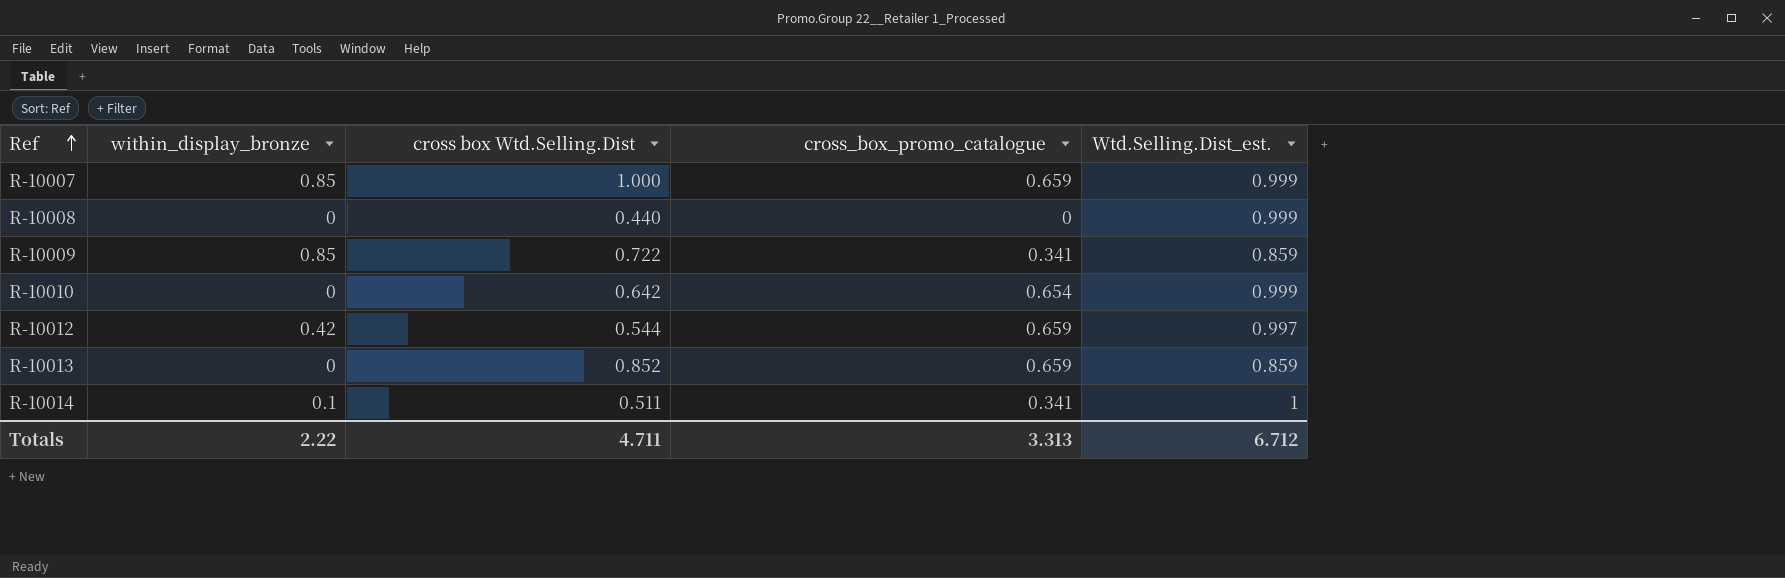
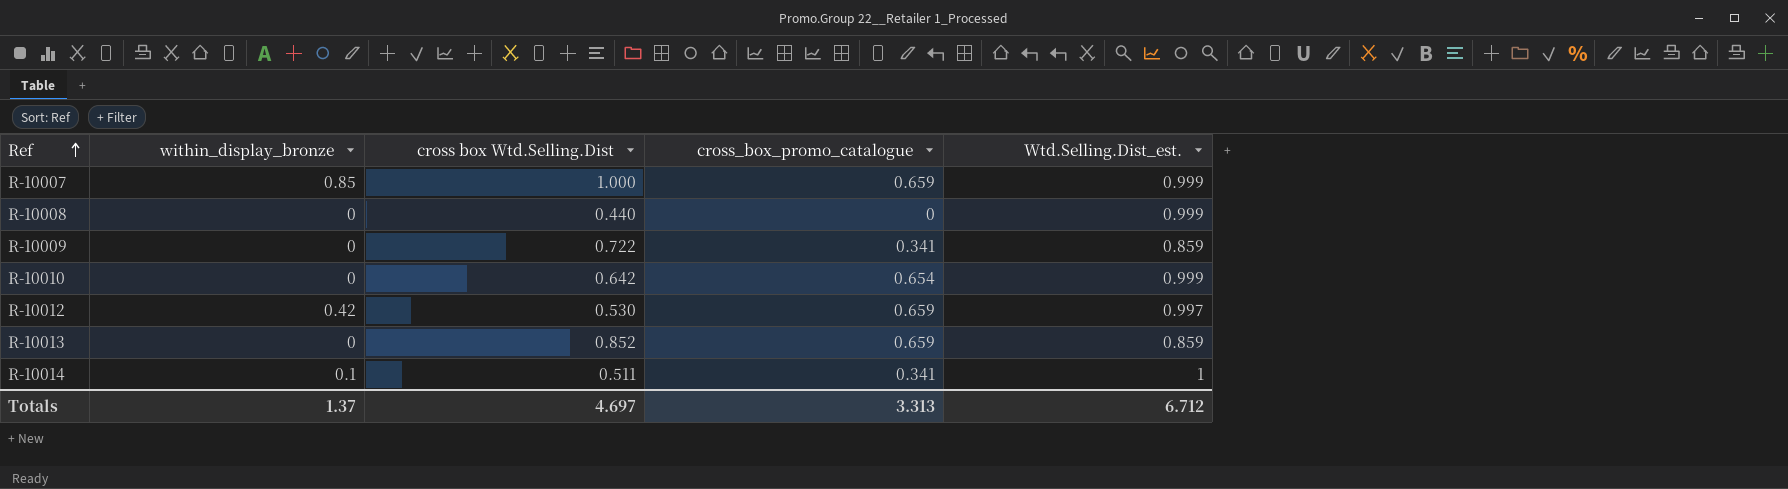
R-10009 | within_display_bronze: 0.85 -> 0
R-10012 | cross box Wtd.Selling.Dist: 0.544 -> 0.530
Totals | within_display_bronze: 2.22 -> 1.37
Totals | cross box Wtd.Selling.Dist: 4.711 -> 4.697

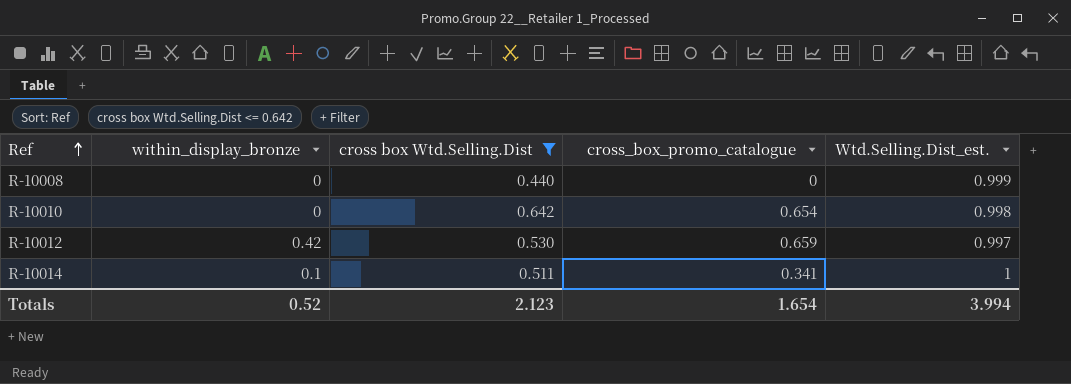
filter: none -> cross box Wtd.Selling.Dist <= 0.642
R-10010 | Wtd.Selling.Dist_est.: 0.999 -> 0.998
Totals | within_display_bronze: 1.37 -> 0.52
Totals | cross box Wtd.Selling.Dist: 4.697 -> 2.123
Totals | cross_box_promo_catalogue: 3.313 -> 1.654
Totals | Wtd.Selling.Dist_est.: 6.712 -> 3.994

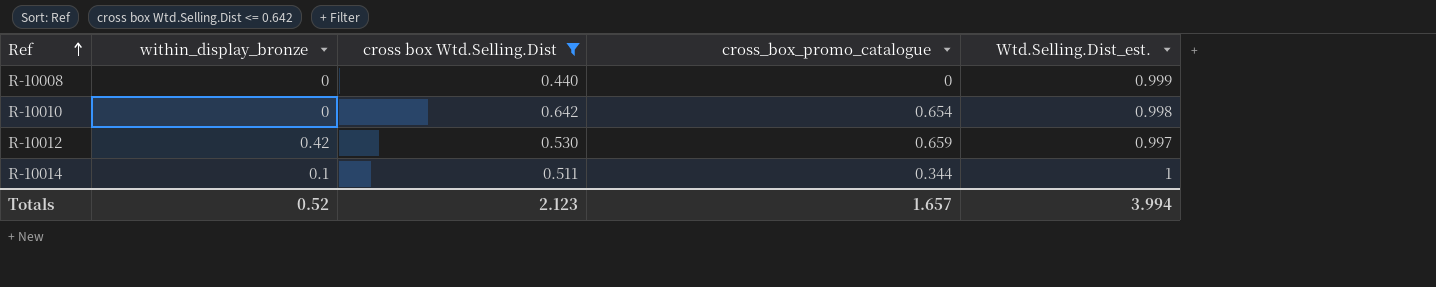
R-10014 | cross_box_promo_catalogue: 0.341 -> 0.344
Totals | cross_box_promo_catalogue: 1.654 -> 1.657

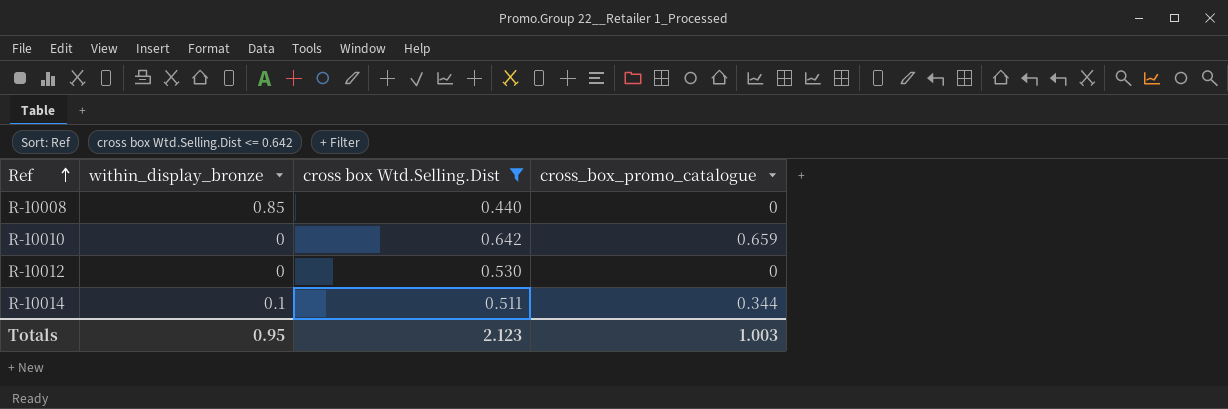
column Wtd.Selling.Dist_est. | position: 5 -> none
R-10008 | within_display_bronze: 0 -> 0.85
R-10010 | cross_box_promo_catalogue: 0.654 -> 0.659
R-10012 | within_display_bronze: 0.42 -> 0
R-10012 | cross_box_promo_catalogue: 0.659 -> 0
Totals | within_display_bronze: 0.52 -> 0.95
Totals | cross_box_promo_catalogue: 1.657 -> 1.003

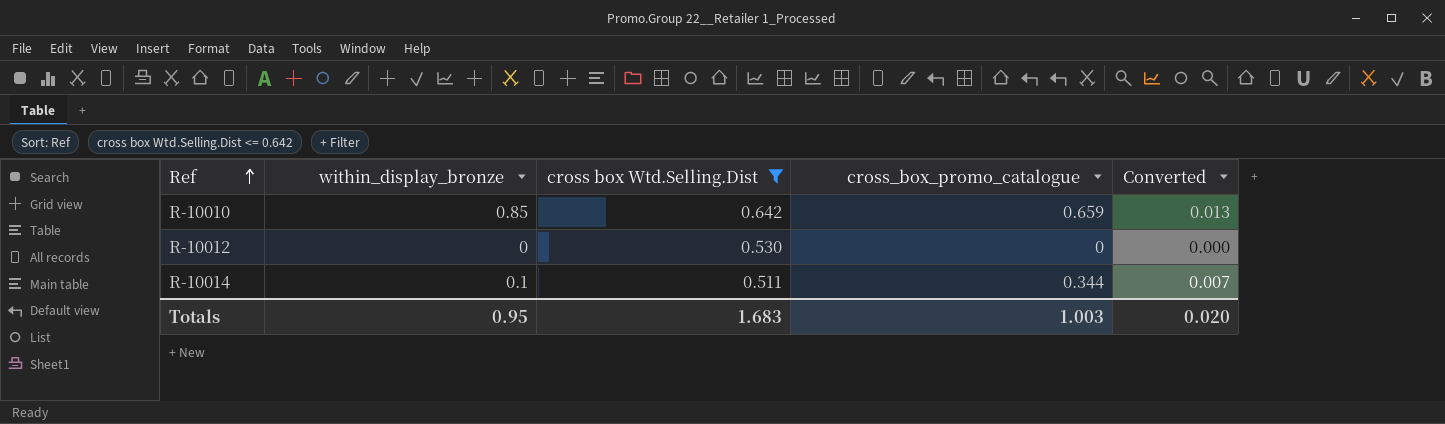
column Converted | formula: none -> [cross_box_promo_catalogue] * 0.02
row R-10008: 0.85 | 0.440 | 0 -> none
R-10010 | within_display_bronze: 0 -> 0.85
Totals | cross box Wtd.Selling.Dist: 2.123 -> 1.683

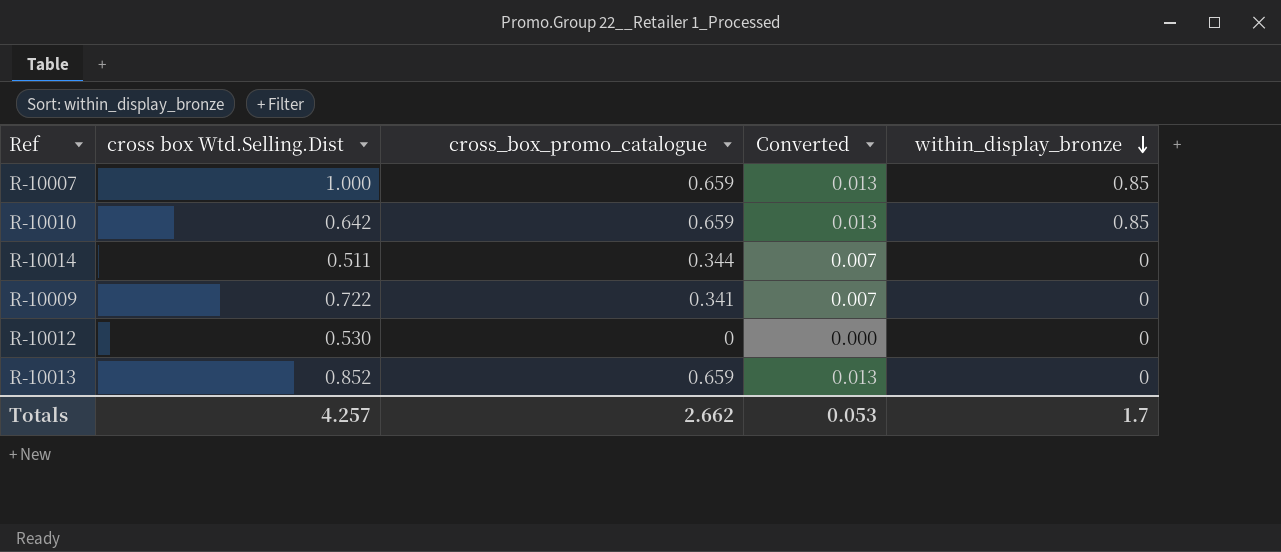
filter: cross box Wtd.Selling.Dist <= 0.642 -> none
row order: Ref ascending -> within_display_bronze descending
column within_display_bronze | position: 2 -> 5
R-10014 | within_display_bronze: 0.1 -> 0
Totals | cross box Wtd.Selling.Dist: 1.683 -> 4.257
Totals | cross_box_promo_catalogue: 1.003 -> 2.662
Totals | Converted: 0.020 -> 0.053
Totals | within_display_bronze: 0.95 -> 1.7

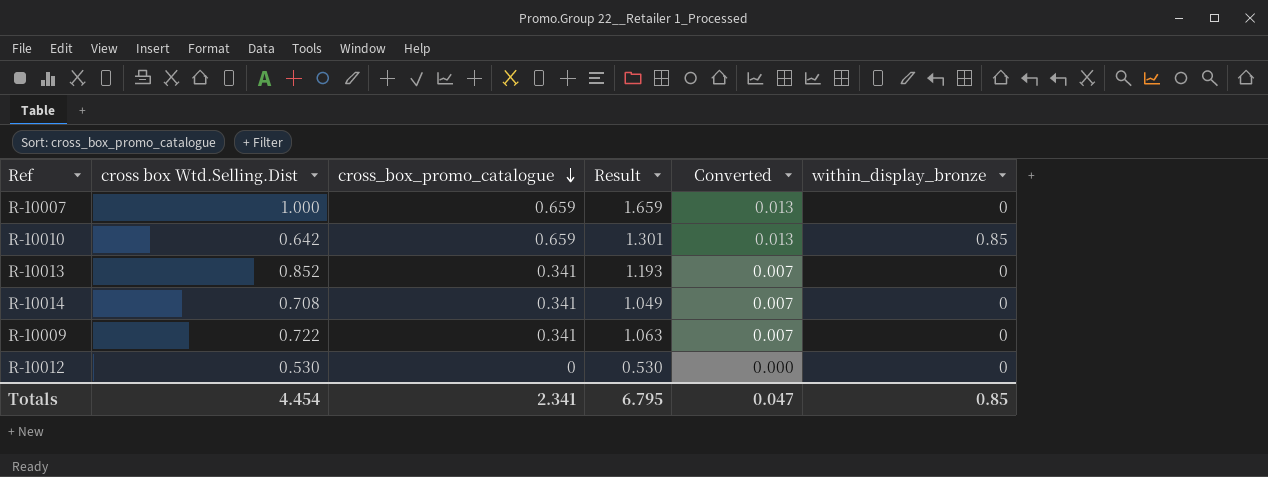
row order: within_display_bronze descending -> cross_box_promo_catalogue descending
column Result | formula: none -> [cross box Wtd.Selling.Dist] + [cross_box_promo_catalogue]
R-10007 | within_display_bronze: 0.85 -> 0
R-10013 | cross_box_promo_catalogue: 0.659 -> 0.341
R-10013 | Converted: 0.013 -> 0.007
R-10014 | cross box Wtd.Selling.Dist: 0.511 -> 0.708
R-10014 | cross_box_promo_catalogue: 0.344 -> 0.341
Totals | cross box Wtd.Selling.Dist: 4.257 -> 4.454
Totals | cross_box_promo_catalogue: 2.662 -> 2.341
Totals | Converted: 0.053 -> 0.047
Totals | within_display_bronze: 1.7 -> 0.85

